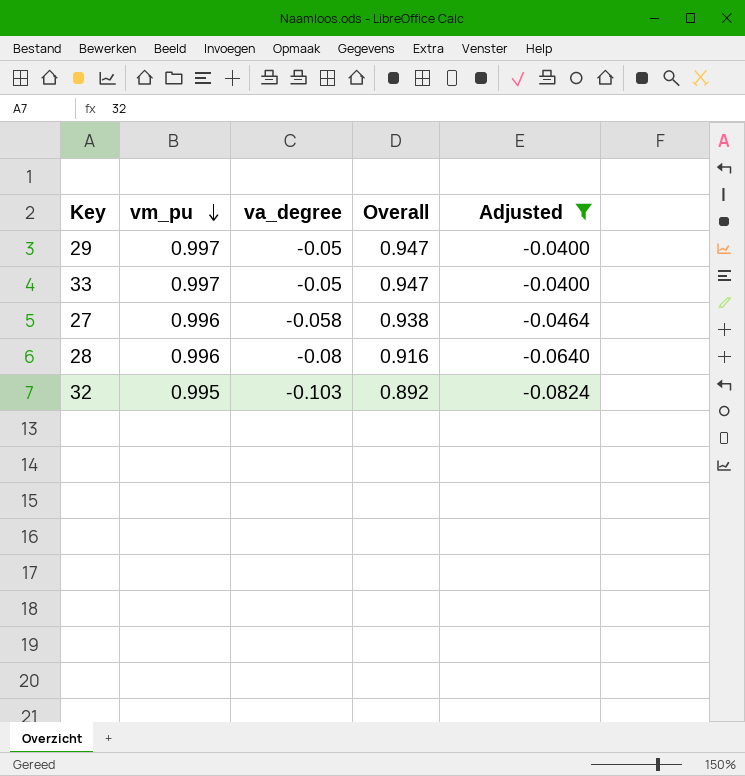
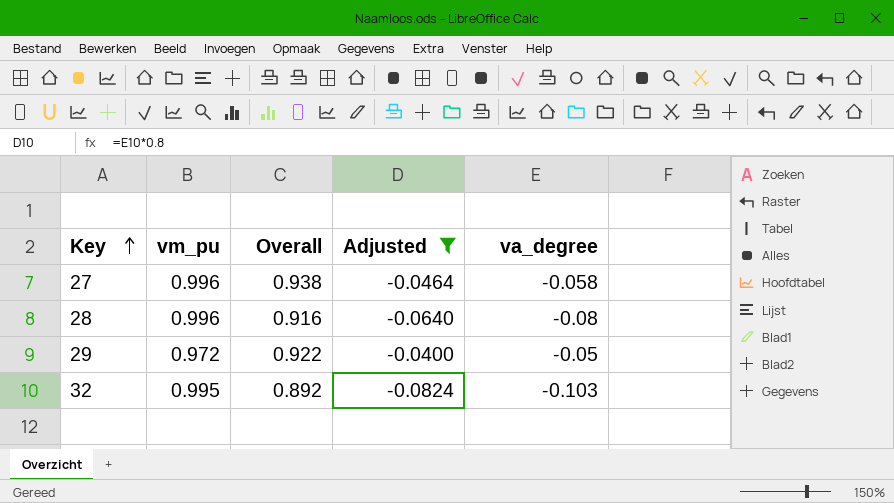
row order: vm_pu descending -> Key ascending
column va_degree | position: 3 -> 5
row 33: 0.997 | -0.05 | 0.947 | -0.0400 -> none
29 | vm_pu: 0.997 -> 0.972
29 | Overall: 0.947 -> 0.922

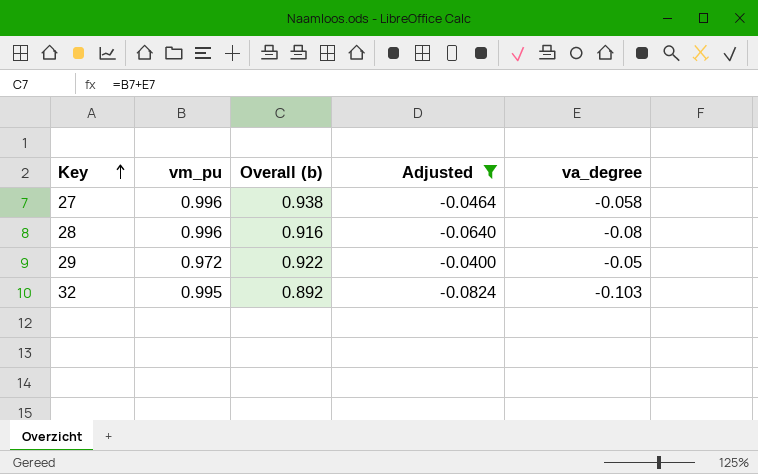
column name: Overall -> Overall (b)

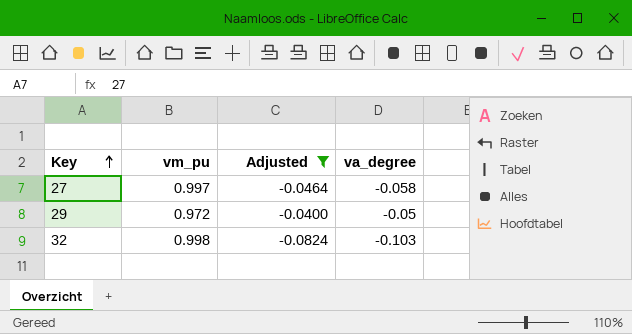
column Overall (b) | formula: [vm_pu] + [va_degree] -> none
row 28: 0.996 | 0.916 | -0.0640 | -0.08 -> none
27 | vm_pu: 0.996 -> 0.997
32 | vm_pu: 0.995 -> 0.998

